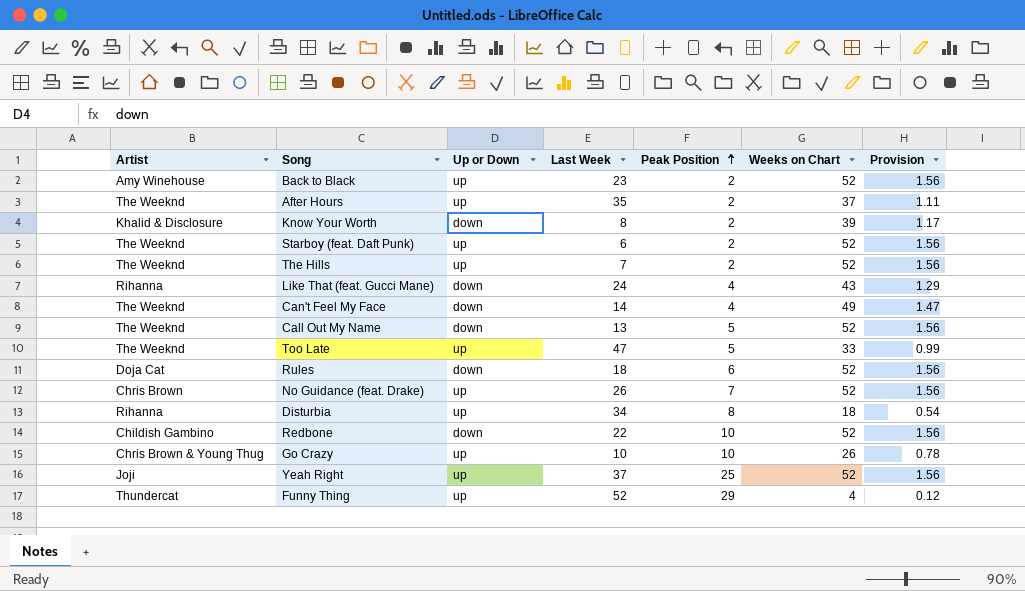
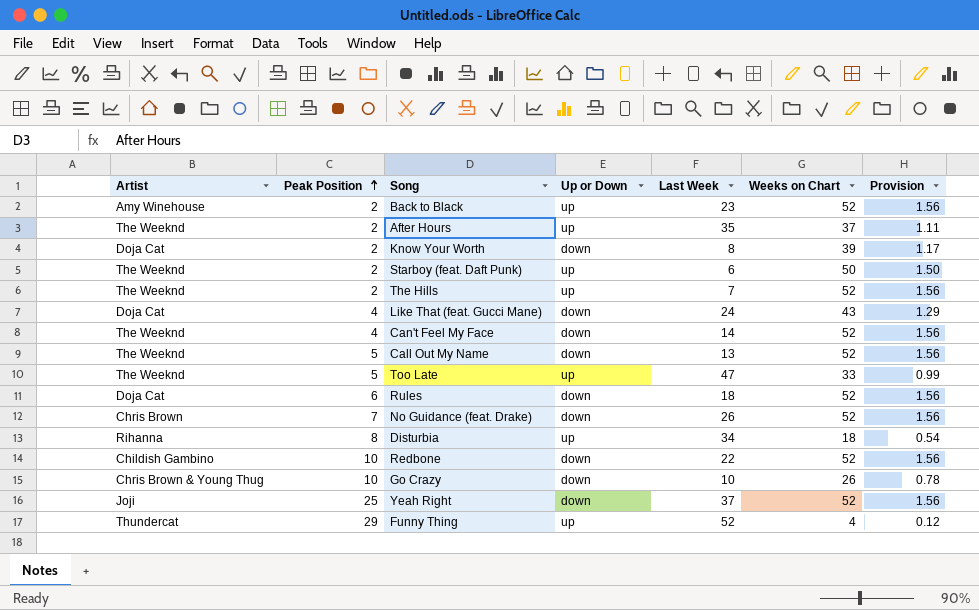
column Peak Position | position: 5 -> 2
Know Your Worth | Artist: Khalid & Disclosure -> Doja Cat
Starboy (feat. Daft Punk) | Weeks on Chart: 52 -> 50
Starboy (feat. Daft Punk) | Provision: 1.56 -> 1.50
Like That (feat. Gucci Mane) | Artist: Rihanna -> Doja Cat
Can't Feel My Face | Weeks on Chart: 49 -> 52
Can't Feel My Face | Provision: 1.47 -> 1.56
No Guidance (feat. Drake) | Up or Down: up -> down
Go Crazy | Up or Down: up -> down
Yeah Right | Up or Down: up -> down

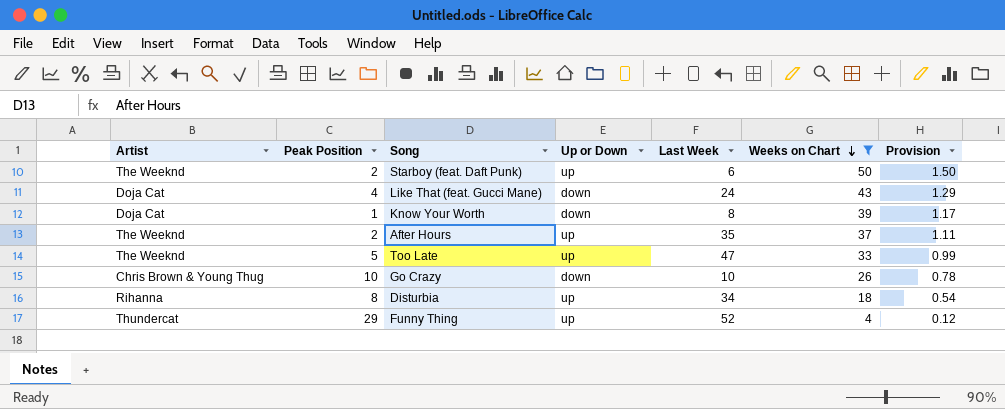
filter: none -> Weeks on Chart != 52
row order: Peak Position ascending -> Weeks on Chart descending
Know Your Worth | Peak Position: 2 -> 1

